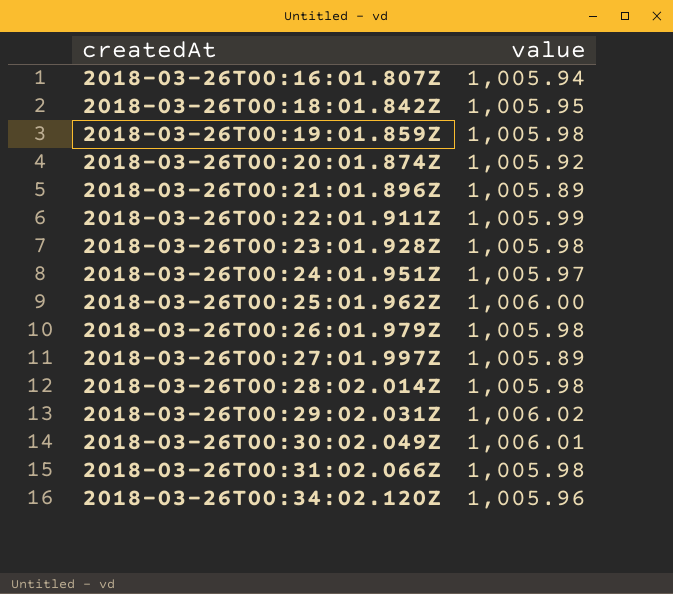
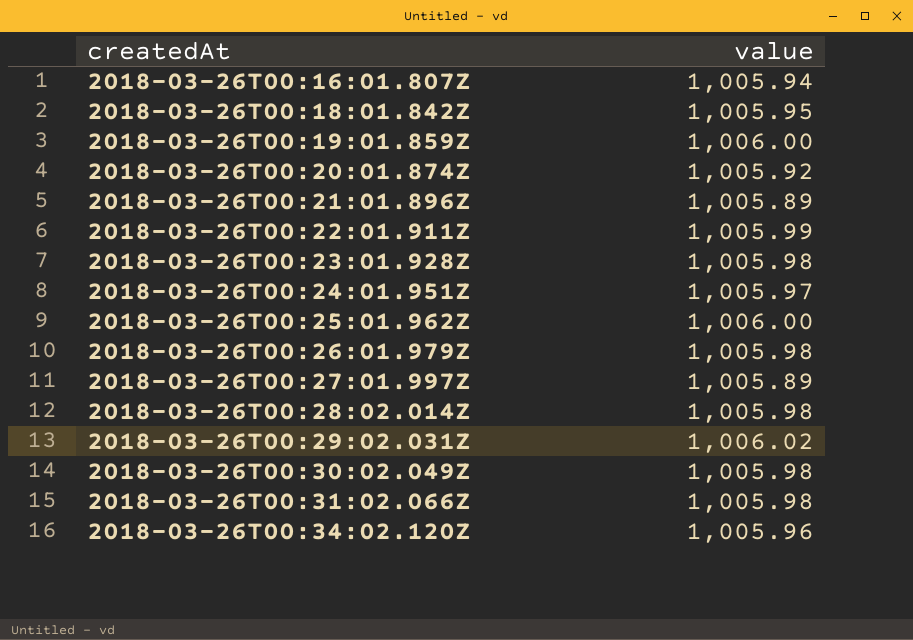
2018-03-26T00:19:01.859Z | value: 1,005.98 -> 1,006.00
2018-03-26T00:30:02.049Z | value: 1,006.01 -> 1,005.98

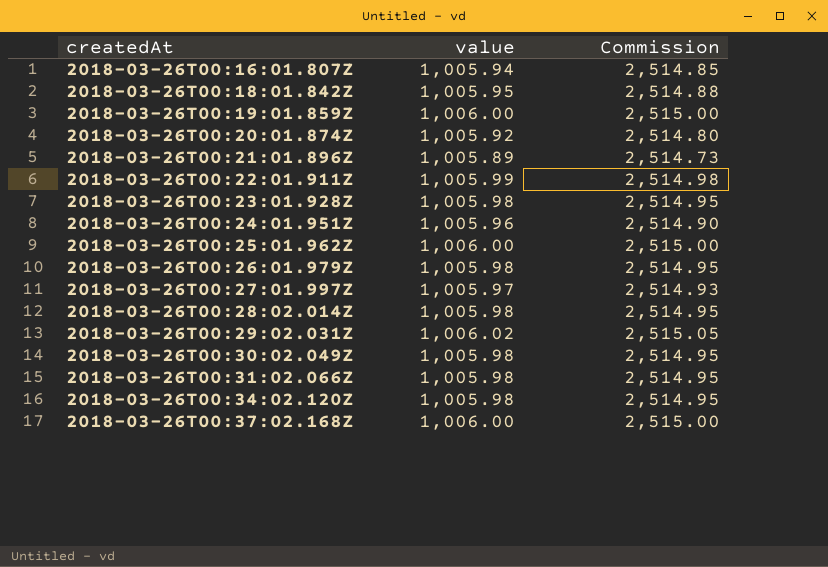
column Commission | formula: none -> [value] * 2.5
2018-03-26T00:24:01.951Z | value: 1,005.97 -> 1,005.96
2018-03-26T00:27:01.997Z | value: 1,005.89 -> 1,005.97
2018-03-26T00:34:02.120Z | value: 1,005.96 -> 1,005.98
row 2018-03-26T00:37:02.168Z: none -> 1,006.00 | 2,515.00

